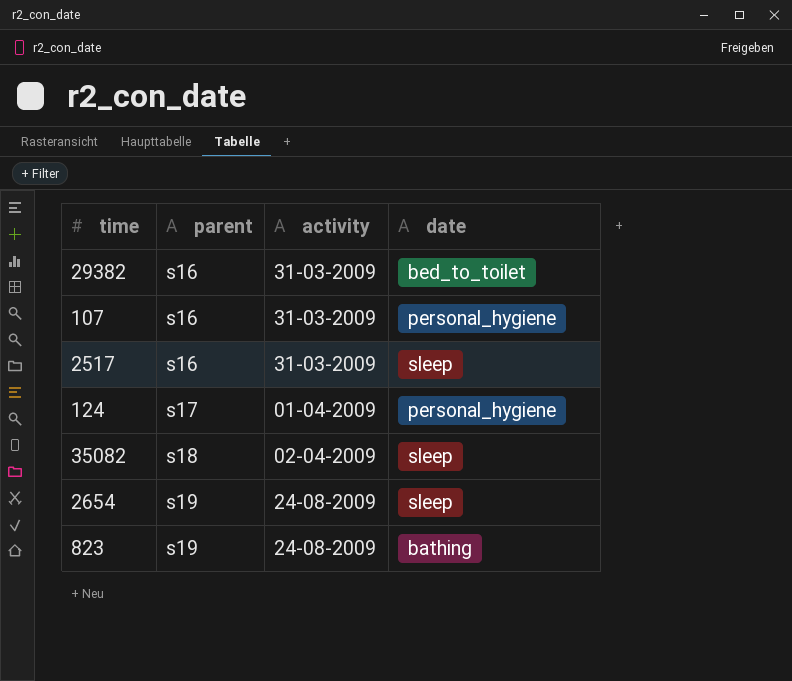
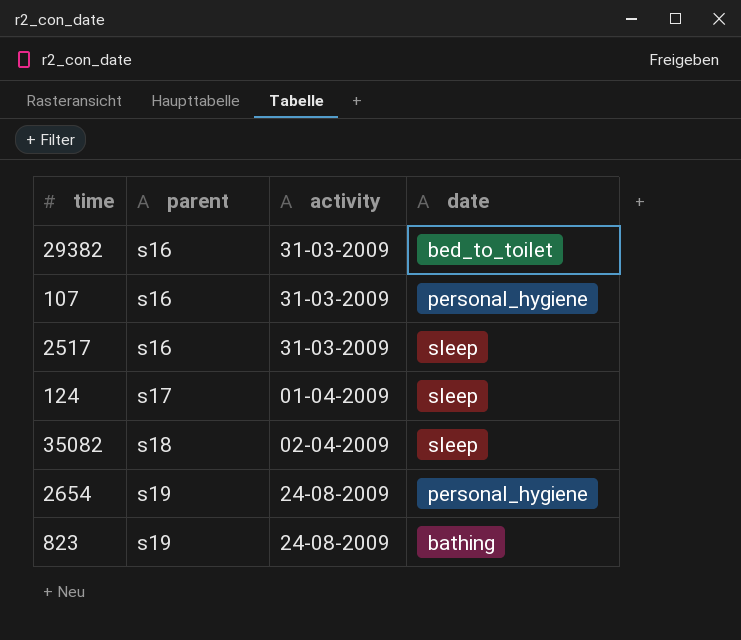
124 | date: personal_hygiene -> sleep
2654 | date: sleep -> personal_hygiene

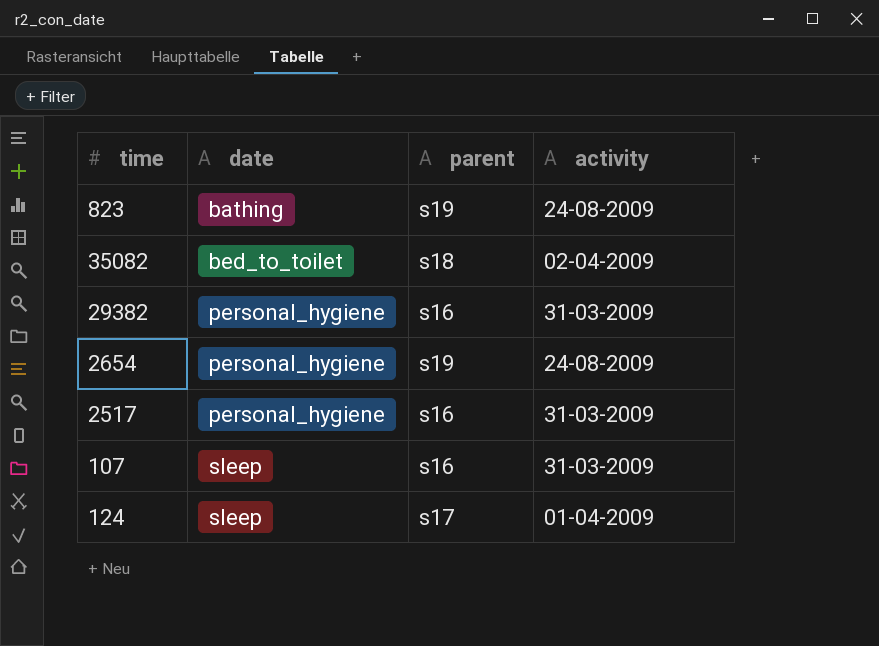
row order: parent ascending -> date ascending
column date | position: 4 -> 2
35082 | date: sleep -> bed_to_toilet
29382 | date: bed_to_toilet -> personal_hygiene
2517 | date: sleep -> personal_hygiene
107 | date: personal_hygiene -> sleep

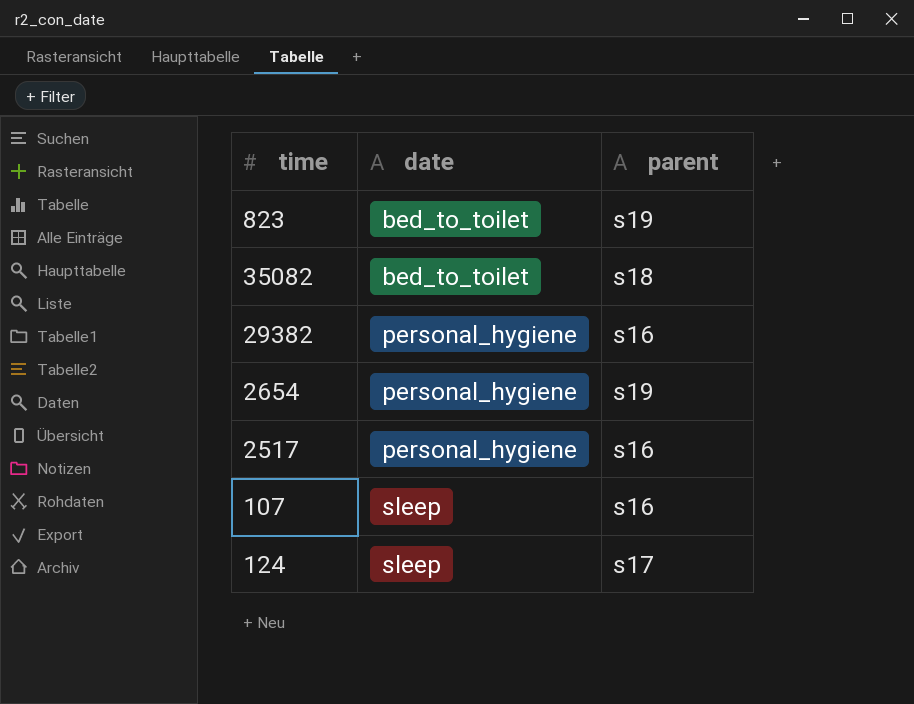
column activity | position: 4 -> none
823 | date: bathing -> bed_to_toilet

